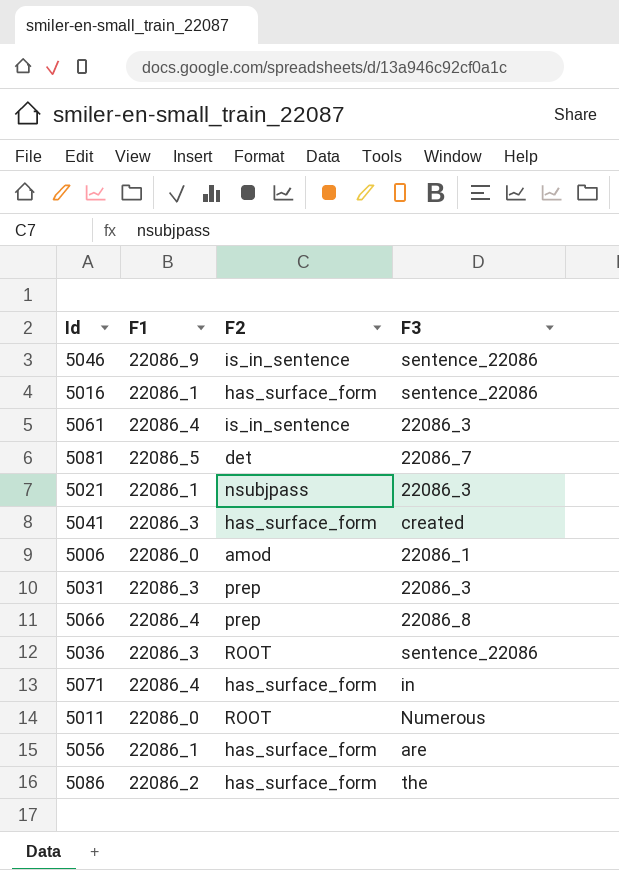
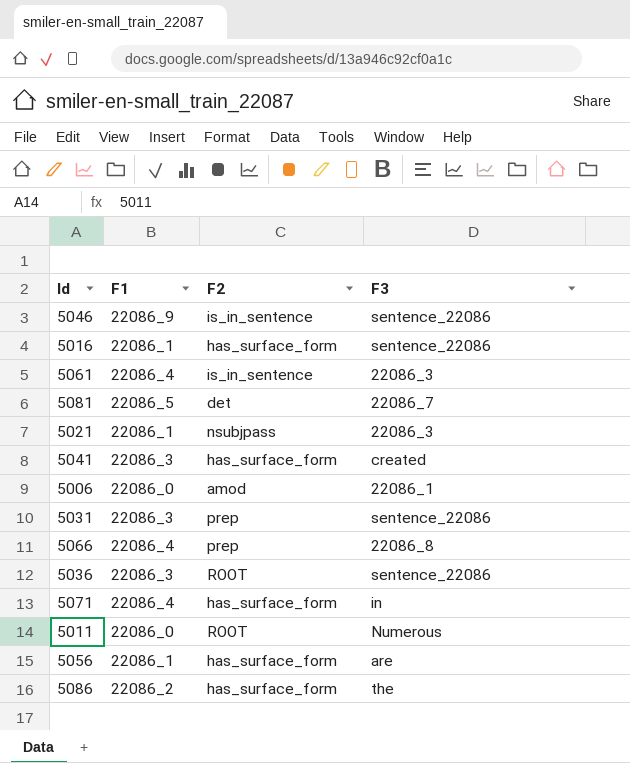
5031 | F3: 22086_3 -> sentence_22086

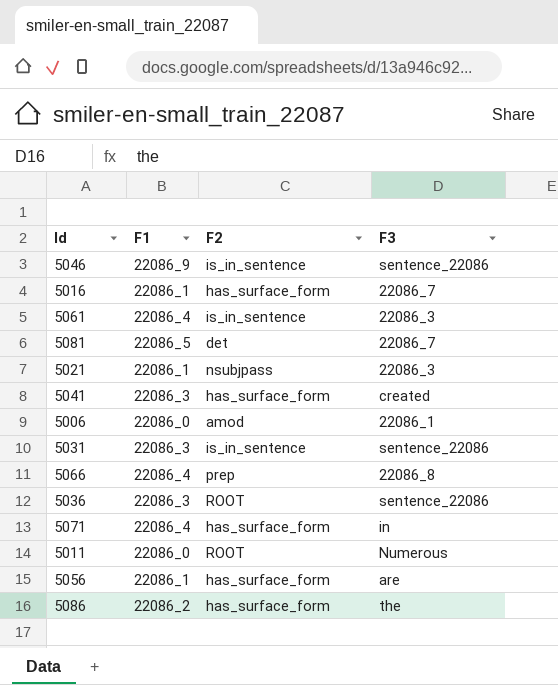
5016 | F3: sentence_22086 -> 22086_7
5031 | F2: prep -> is_in_sentence

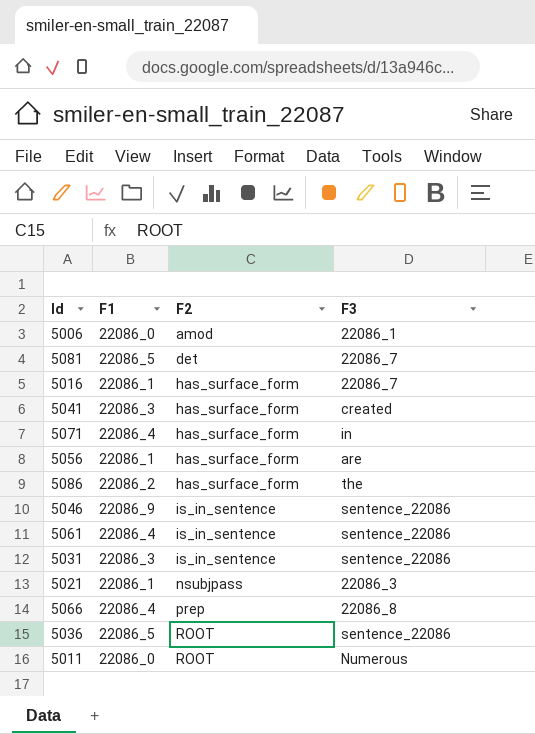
row order: none -> F2 ascending
5061 | F3: 22086_3 -> sentence_22086
5036 | F1: 22086_3 -> 22086_5

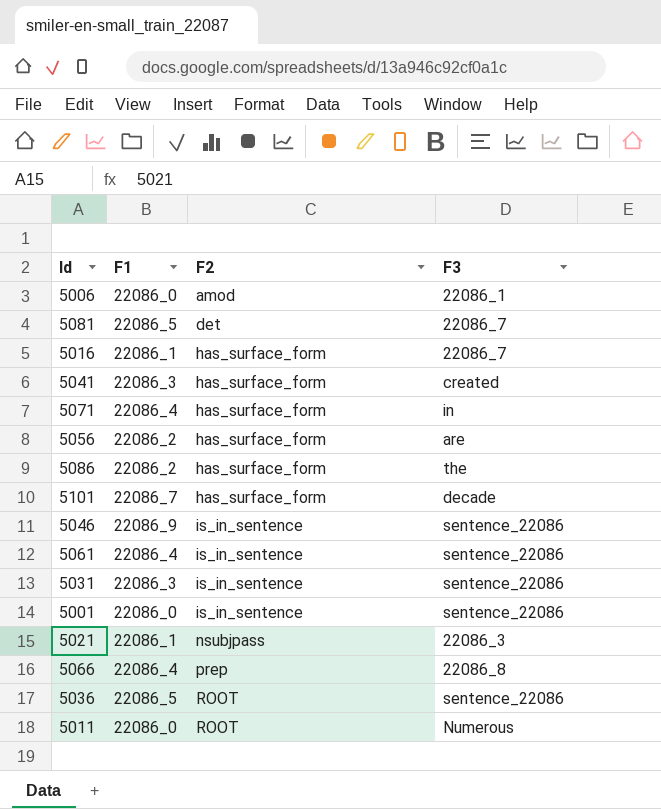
5056 | F1: 22086_1 -> 22086_2
row 5101: none -> 22086_7 | has_surface_form | decade
row 5001: none -> 22086_0 | is_in_sentence | sentence_22086

